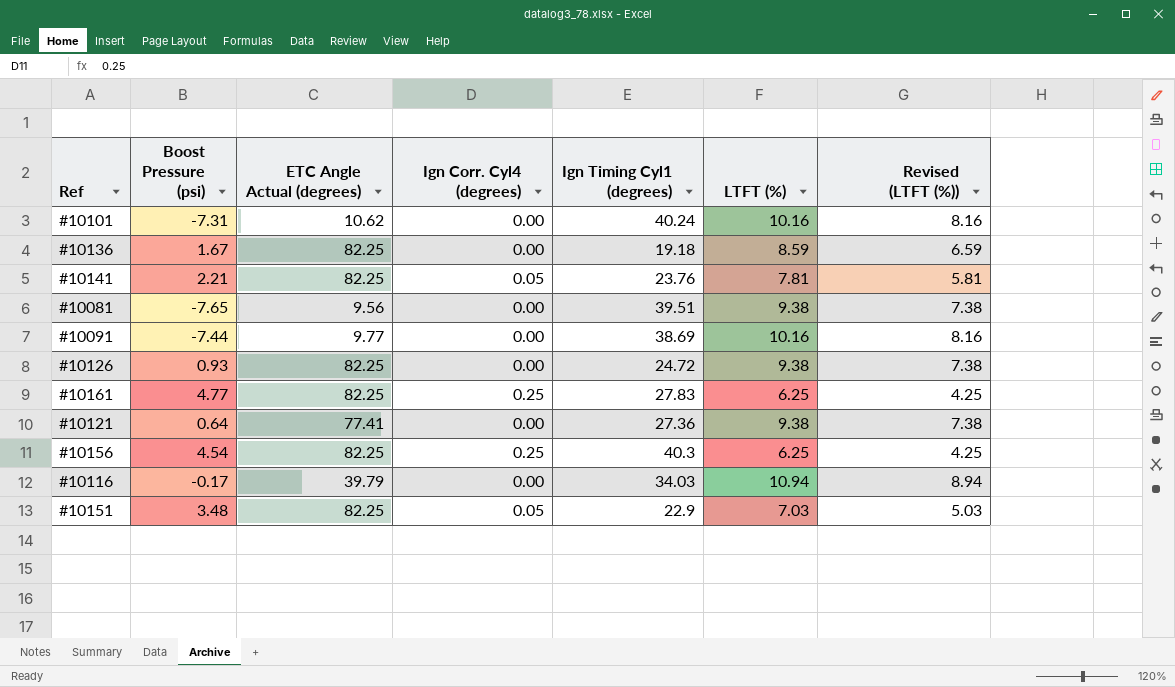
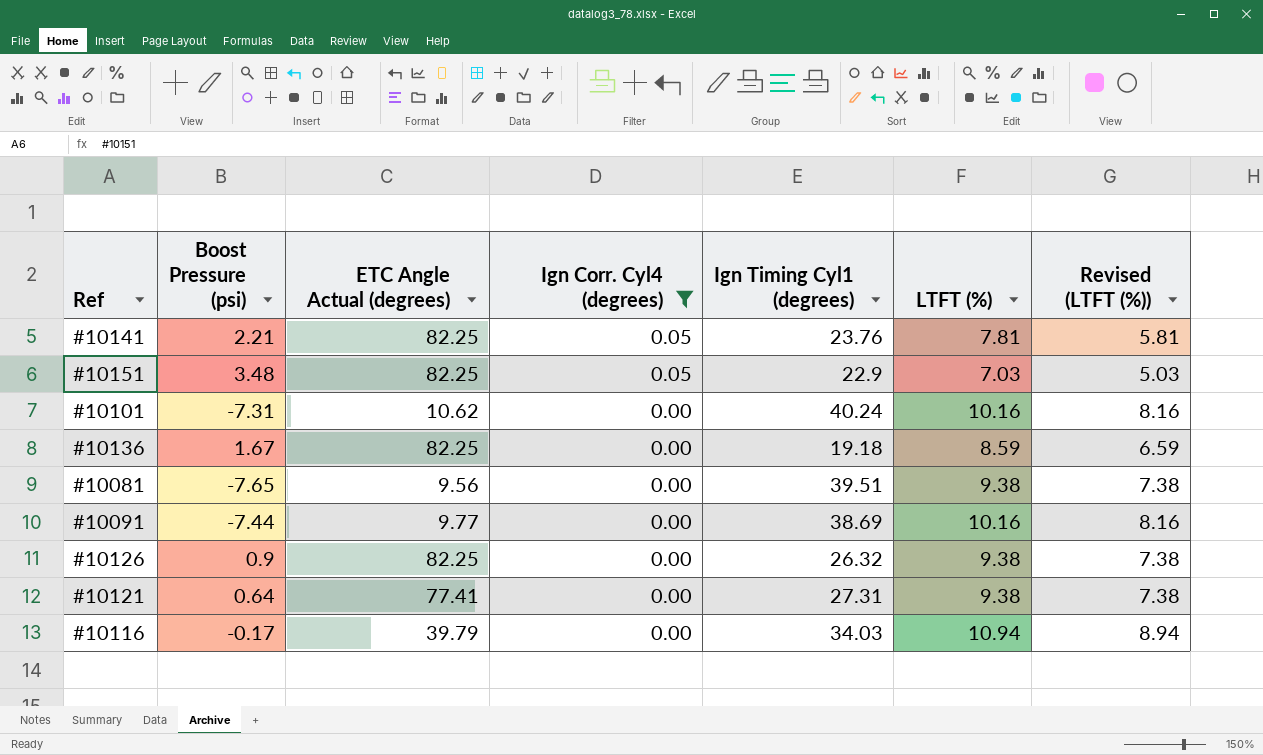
filter: none -> Ign Corr. Cyl4 (degrees) != 0.25
row order: none -> Ign Corr. Cyl4 (degrees) descending
#10126 | Boost Pressure (psi): 0.93 -> 0.9
#10126 | Ign Timing Cyl1 (degrees): 24.72 -> 26.32
#10121 | Ign Timing Cyl1 (degrees): 27.36 -> 27.31

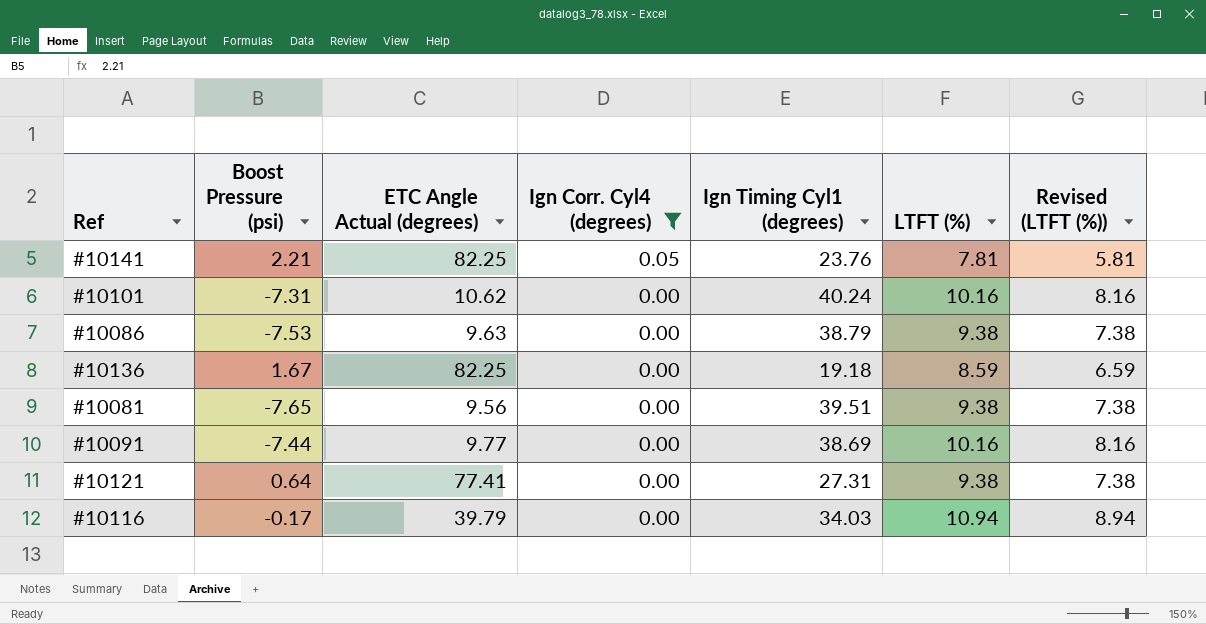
row #10151: 3.48 | 82.25 | 0.05 | 22.9 | 7.03 | 5.03 -> none
row #10126: 0.9 | 82.25 | 0.00 | 26.32 | 9.38 | 7.38 -> none
row #10086: none -> -7.53 | 9.63 | 0.00 | 38.79 | 9.38 | 7.38

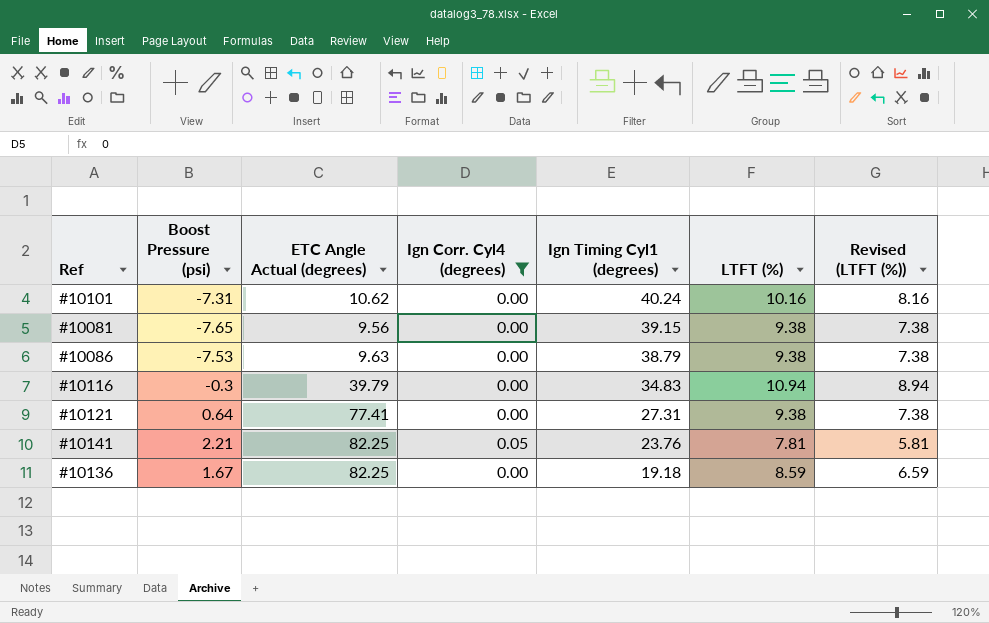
row order: Ign Corr. Cyl4 (degrees) descending -> Ign Timing Cyl1 (degrees) descending
row #10091: -7.44 | 9.77 | 0.00 | 38.69 | 10.16 | 8.16 -> none
#10081 | Ign Timing Cyl1 (degrees): 39.51 -> 39.15
#10116 | Boost Pressure (psi): -0.17 -> -0.3
#10116 | Ign Timing Cyl1 (degrees): 34.03 -> 34.83

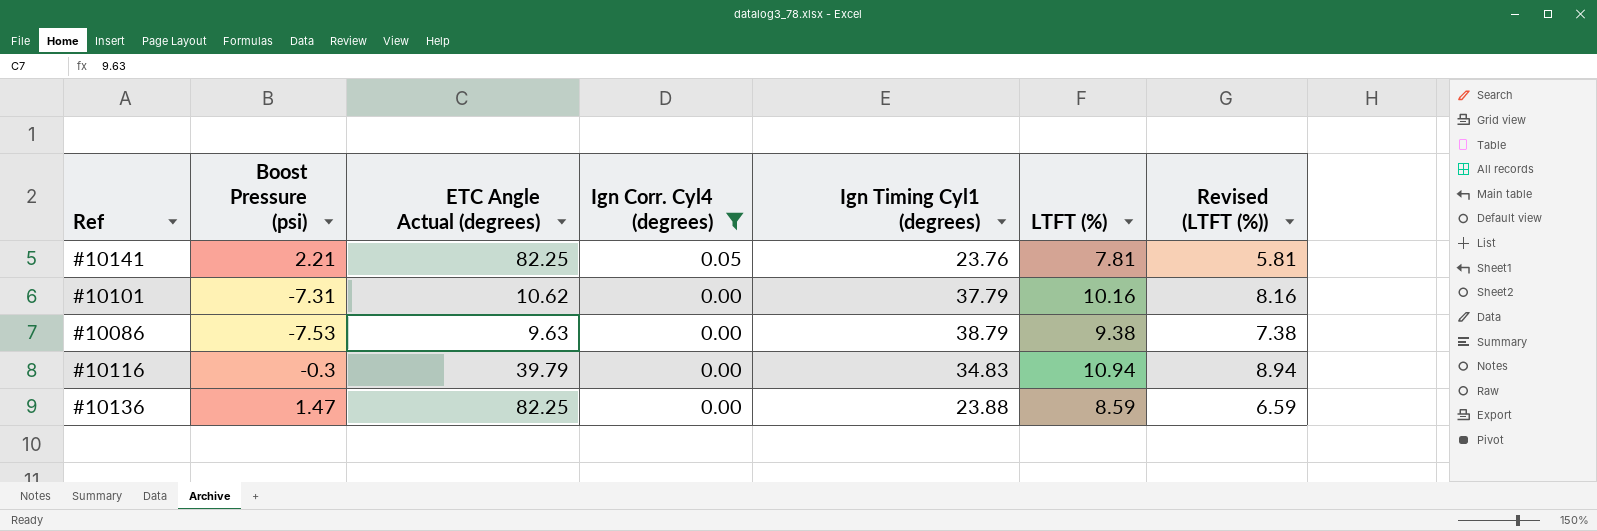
row order: Ign Timing Cyl1 (degrees) descending -> Ign Corr. Cyl4 (degrees) descending
row #10081: -7.65 | 9.56 | 0.00 | 39.15 | 9.38 | 7.38 -> none
row #10121: 0.64 | 77.41 | 0.00 | 27.31 | 9.38 | 7.38 -> none
#10101 | Ign Timing Cyl1 (degrees): 40.24 -> 37.79
#10136 | Boost Pressure (psi): 1.67 -> 1.47
#10136 | Ign Timing Cyl1 (degrees): 19.18 -> 23.88

